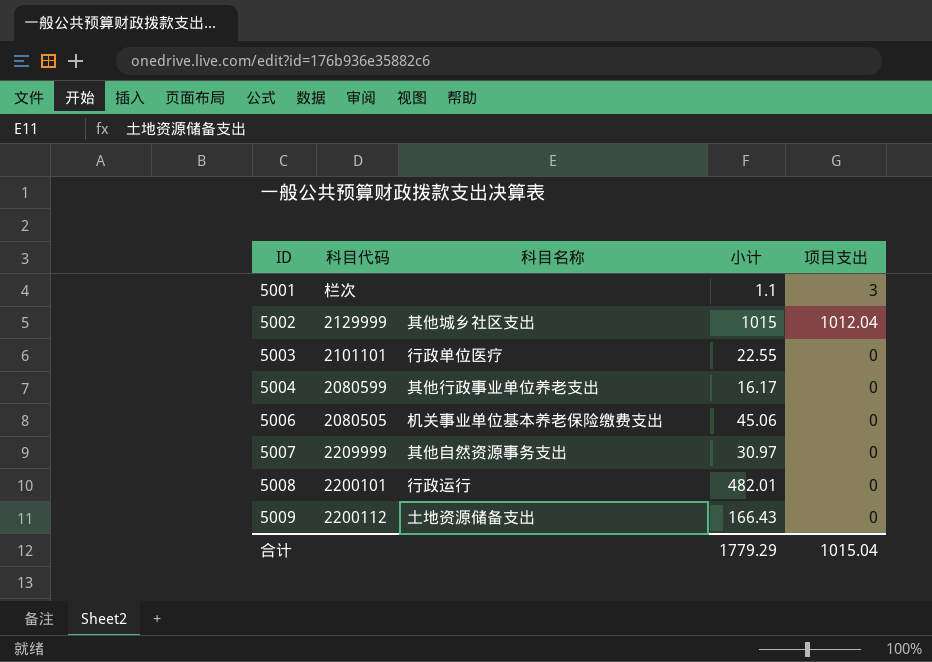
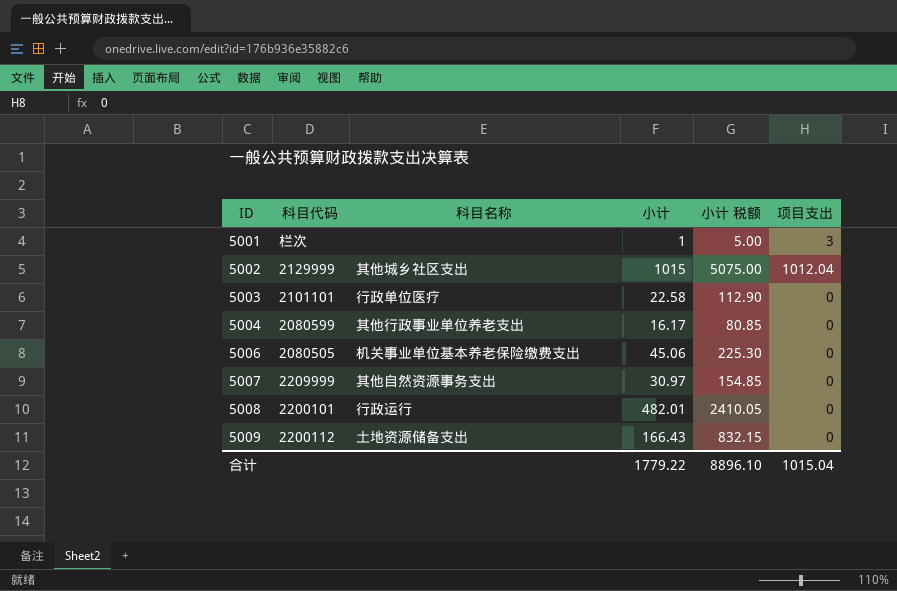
column 小计 税额 | formula: none -> [小计] * 5
5001 | 小计: 1.1 -> 1
5003 | 小计: 22.55 -> 22.58
合计 | 小计: 1779.29 -> 1779.22

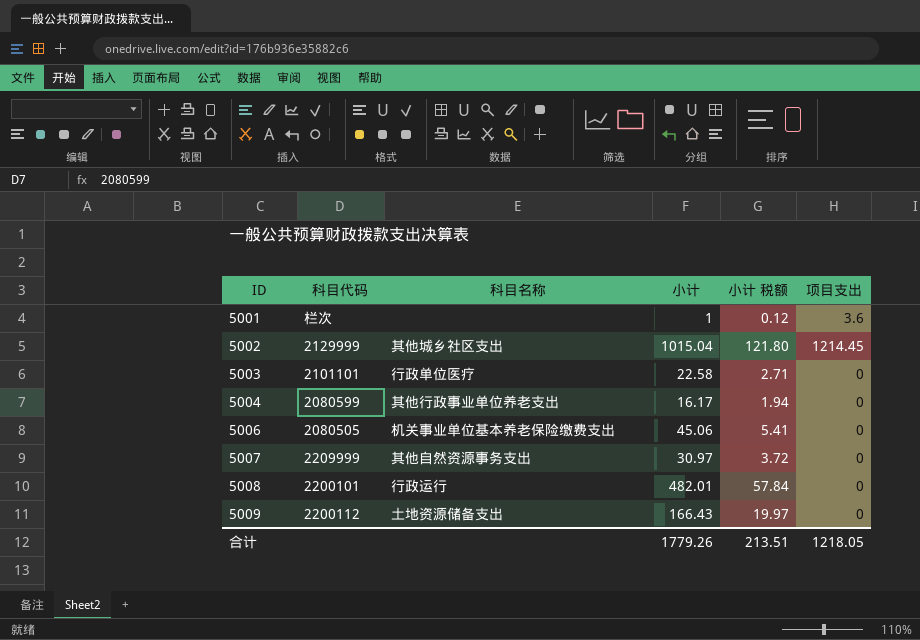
column 小计 税额 | formula: [小计] * 5 -> [小计] * 0.12
5001 | 项目支出: 3 -> 3.6
5002 | 小计: 1015 -> 1015.04
5002 | 项目支出: 1012.04 -> 1214.45
合计 | 小计: 1779.22 -> 1779.26
合计 | 小计 税额: 8896.10 -> 213.51
合计 | 项目支出: 1015.04 -> 1218.05

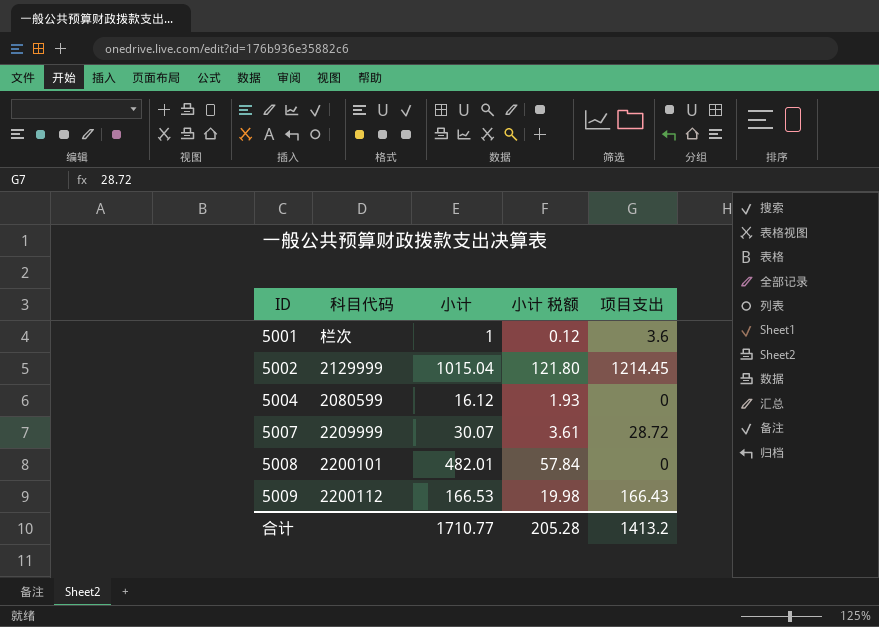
column 科目名称 | position: 3 -> none
row 5003: 2101101 | 行政单位医疗 | 22.58 | 2.71 | 0 -> none
row 5006: 2080505 | 机关事业单位基本养老保险缴费支出 | 45.06 | 5.41 | 0 -> none
5004 | 小计: 16.17 -> 16.12
5004 | 小计 税额: 1.94 -> 1.93
5007 | 小计: 30.97 -> 30.07
5007 | 小计 税额: 3.72 -> 3.61
5007 | 项目支出: 0 -> 28.72
5009 | 小计: 166.43 -> 166.53
5009 | 小计 税额: 19.97 -> 19.98
5009 | 项目支出: 0 -> 166.43
合计 | 小计: 1779.26 -> 1710.77
合计 | 小计 税额: 213.51 -> 205.28
合计 | 项目支出: 1218.05 -> 1413.2

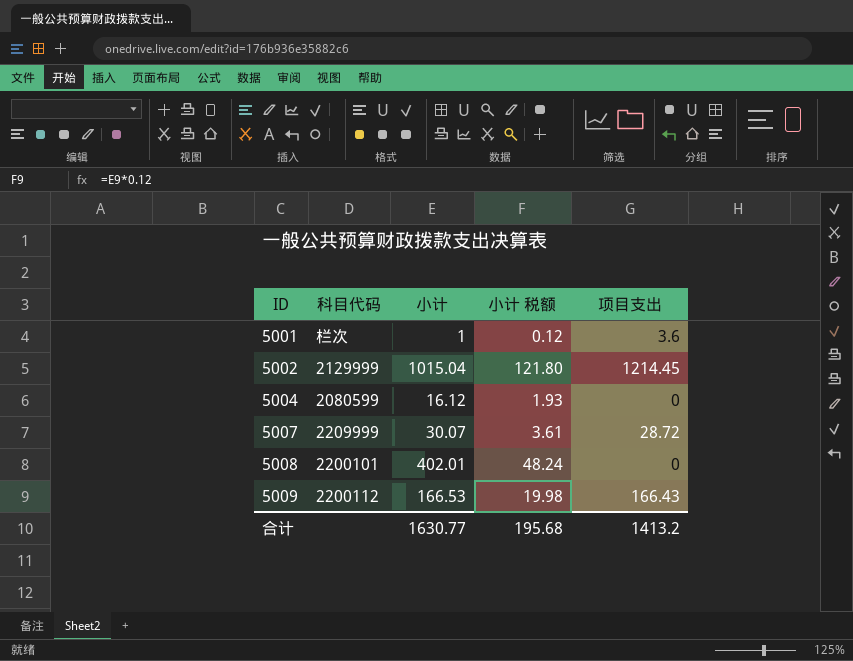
5008 | 小计: 482.01 -> 402.01
5008 | 小计 税额: 57.84 -> 48.24
合计 | 小计: 1710.77 -> 1630.77
合计 | 小计 税额: 205.28 -> 195.68

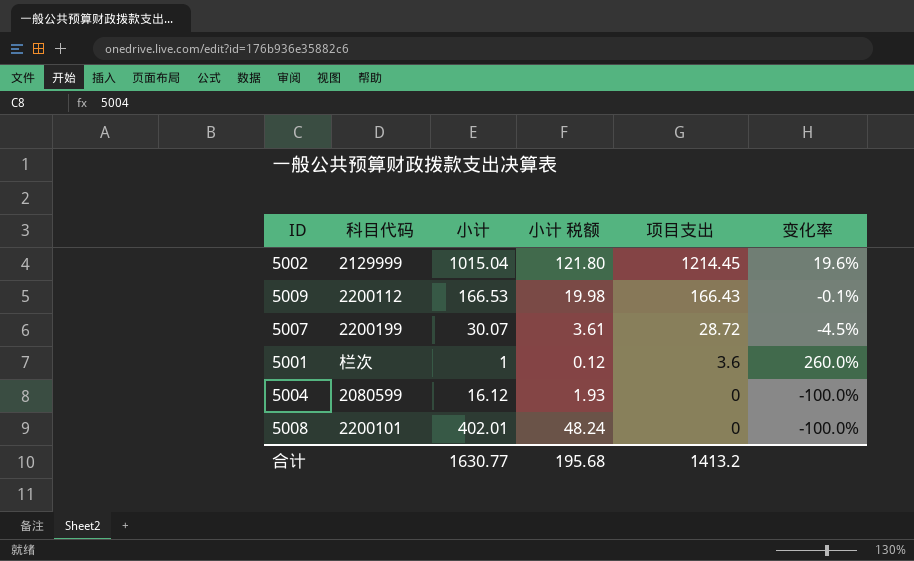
row order: ID ascending -> 项目支出 descending
column 变化率 | formula: none -> ([项目支出] - [小计]) / [小计]
5007 | 科目代码: 2209999 -> 2200199

